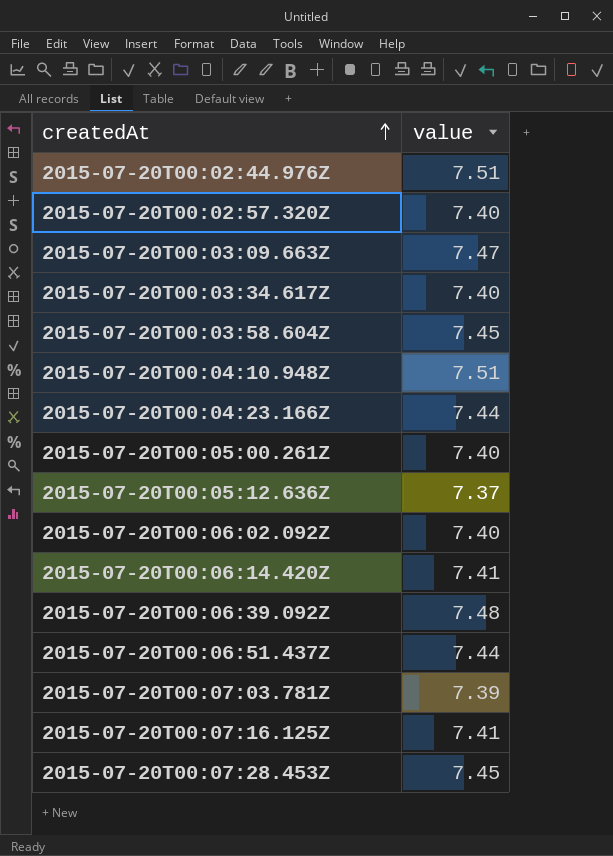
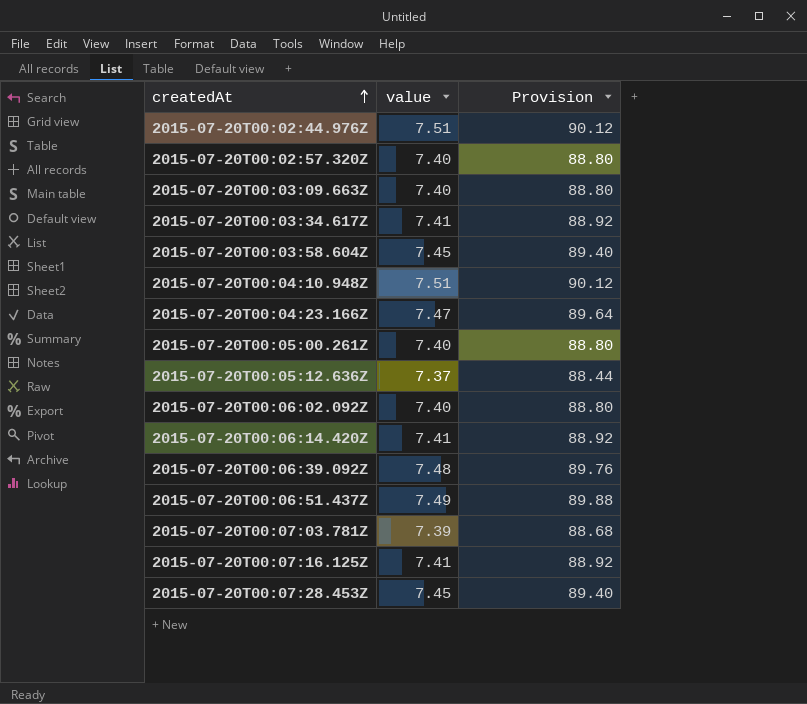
column Provision | formula: none -> [value] * 12
2015-07-20T00:03:09.663Z | value: 7.47 -> 7.40
2015-07-20T00:03:34.617Z | value: 7.40 -> 7.41
2015-07-20T00:04:23.166Z | value: 7.44 -> 7.47
2015-07-20T00:06:51.437Z | value: 7.44 -> 7.49

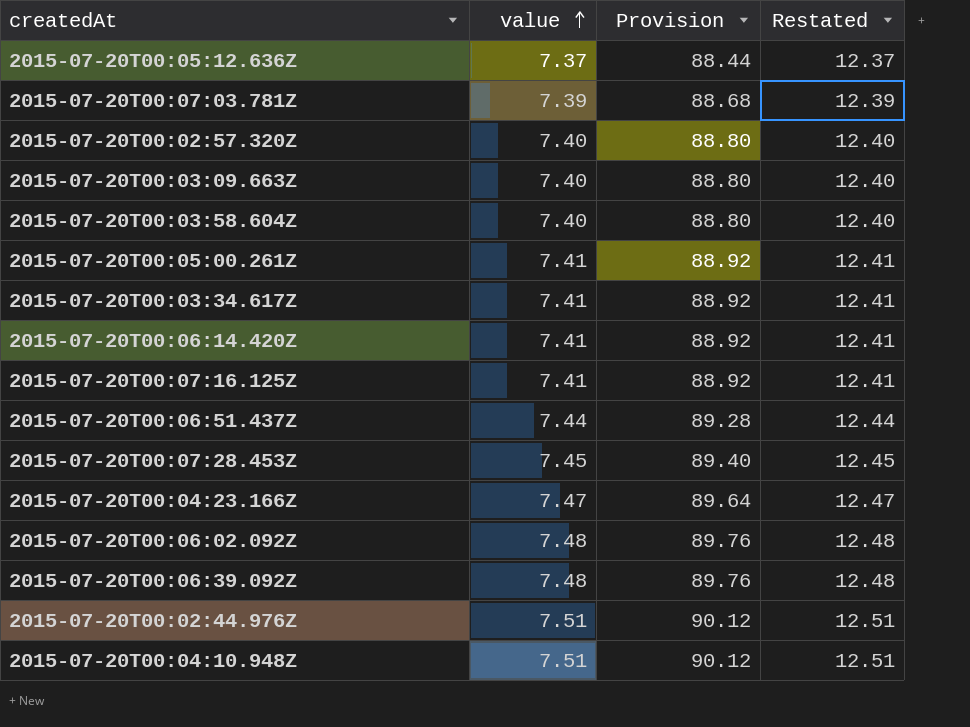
row order: createdAt ascending -> value ascending
column Restated | formula: none -> [value] + 5
2015-07-20T00:03:58.604Z | value: 7.45 -> 7.40
2015-07-20T00:03:58.604Z | Provision: 89.40 -> 88.80
2015-07-20T00:05:00.261Z | value: 7.40 -> 7.41
2015-07-20T00:05:00.261Z | Provision: 88.80 -> 88.92
2015-07-20T00:06:51.437Z | value: 7.49 -> 7.44
2015-07-20T00:06:51.437Z | Provision: 89.88 -> 89.28
2015-07-20T00:06:02.092Z | value: 7.40 -> 7.48
2015-07-20T00:06:02.092Z | Provision: 88.80 -> 89.76

